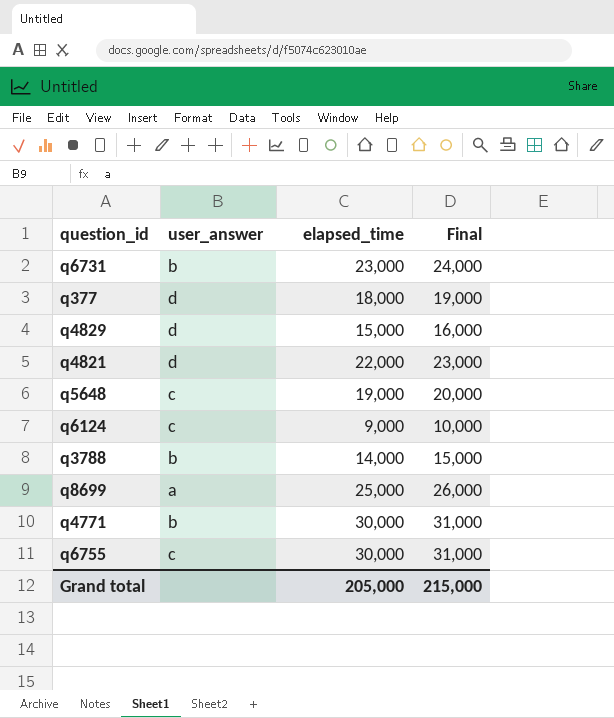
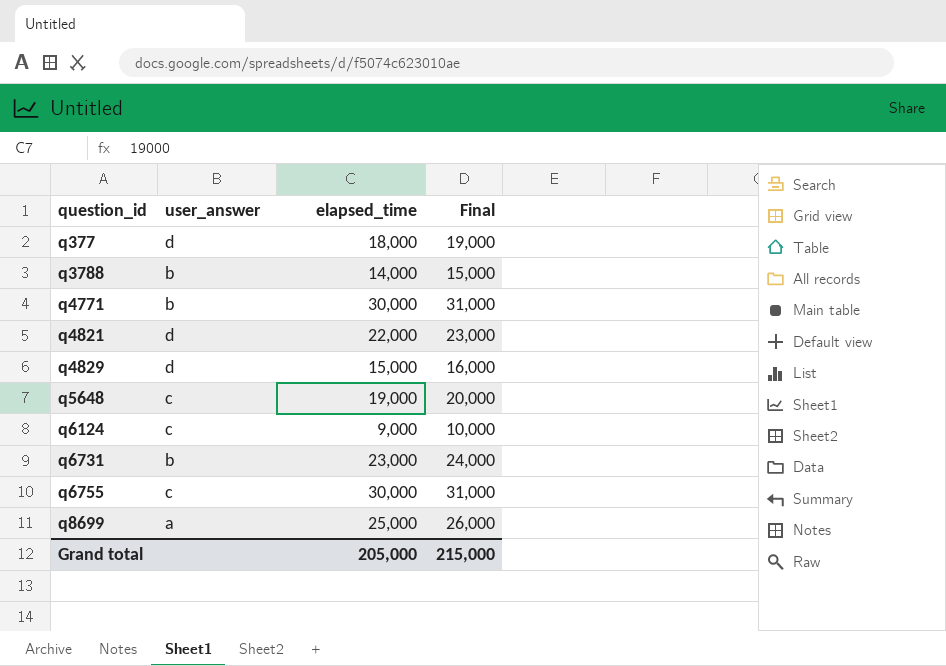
row order: none -> question_id ascending

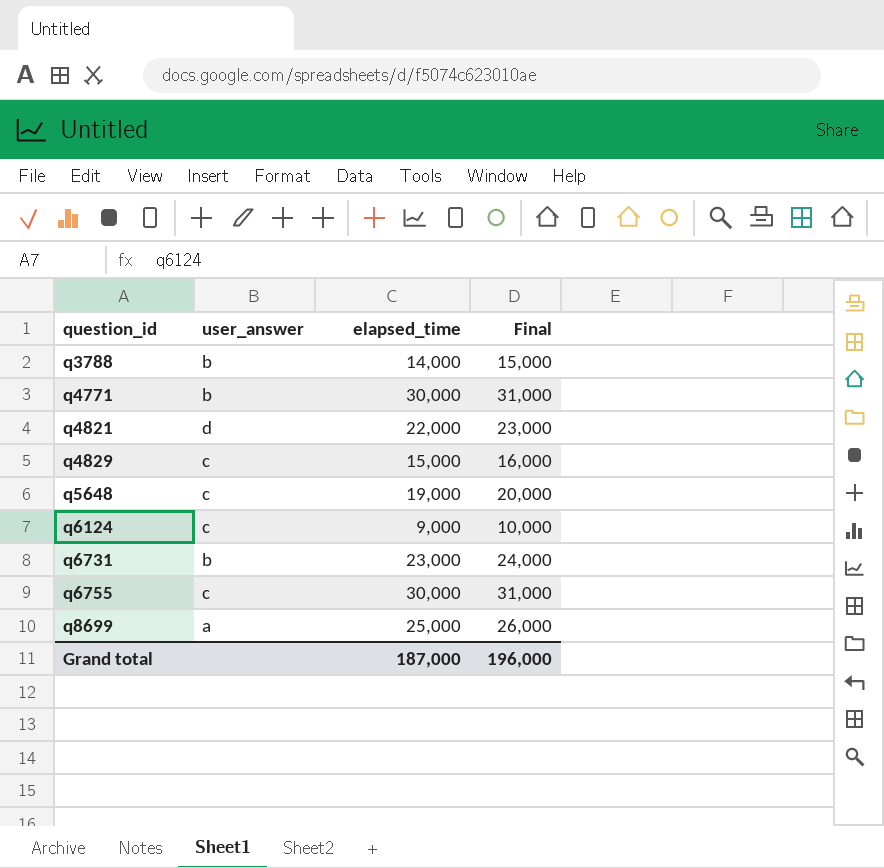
row q377: d | 18,000 | 19,000 -> none
q4829 | user_answer: d -> c
Grand total | elapsed_time: 205,000 -> 187,000
Grand total | Final: 215,000 -> 196,000

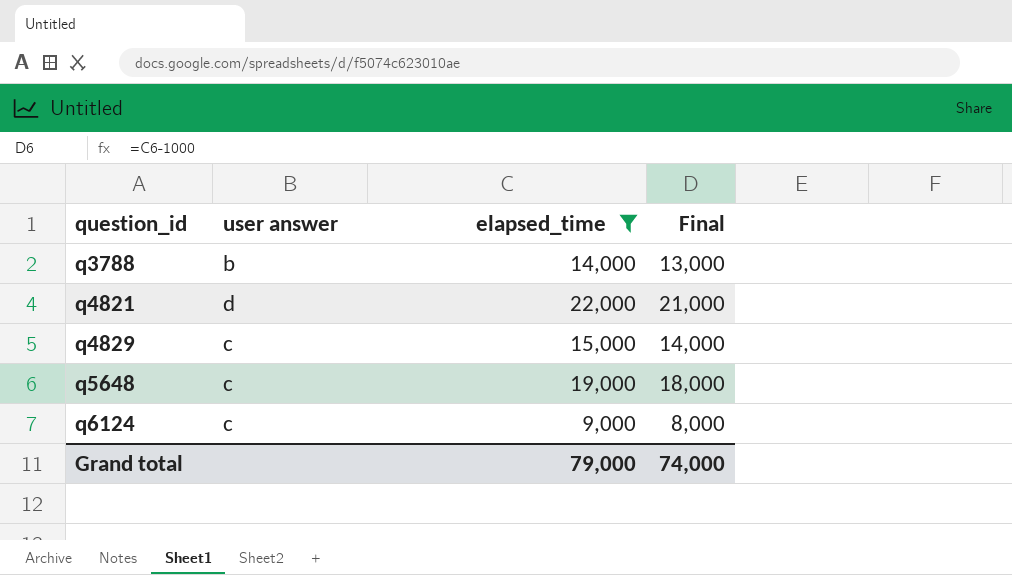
filter: none -> elapsed_time <= 22,000
column name: user_answer -> user answer
column Final | formula: [elapsed_time] + 1000 -> [elapsed_time] - 1000
Grand total | elapsed_time: 187,000 -> 79,000
Grand total | Final: 196,000 -> 74,000

